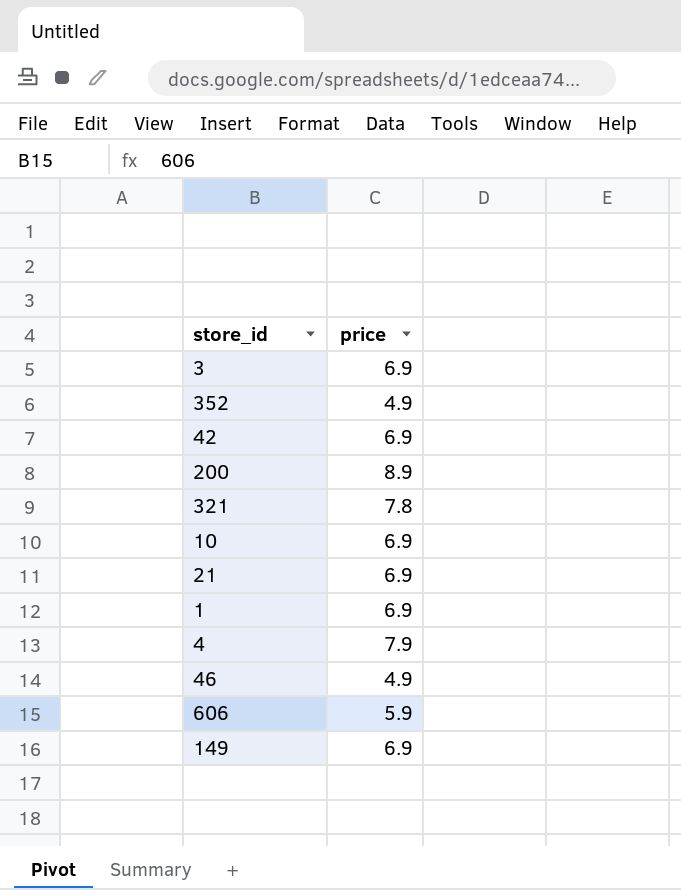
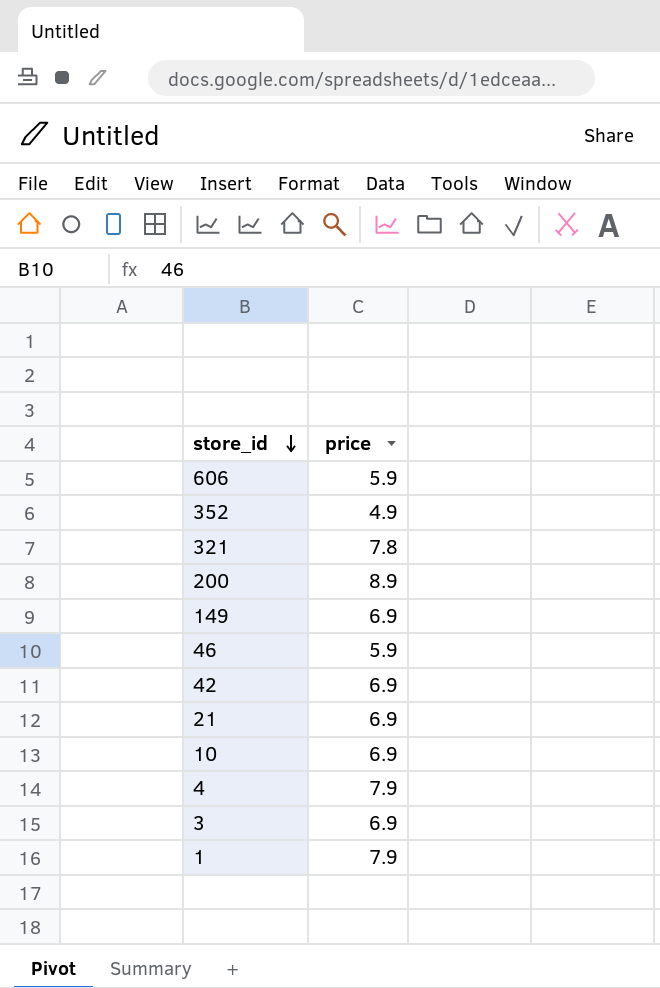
row order: none -> store_id descending
46 | price: 4.9 -> 5.9
1 | price: 6.9 -> 7.9

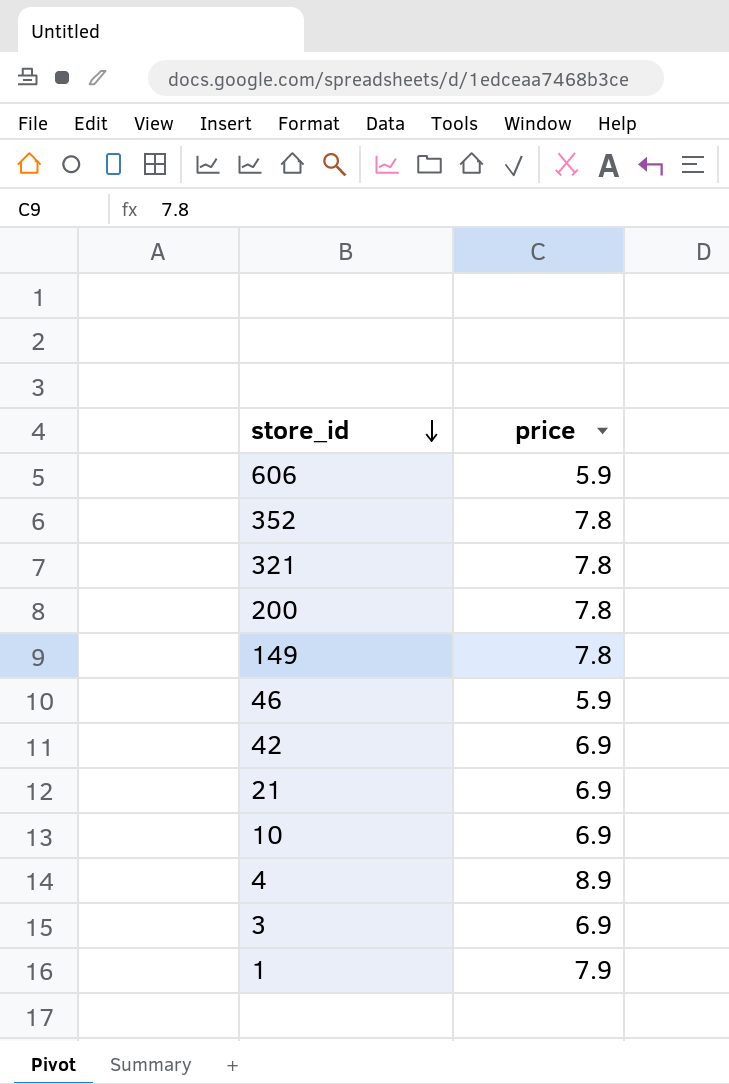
352 | price: 4.9 -> 7.8
200 | price: 8.9 -> 7.8
149 | price: 6.9 -> 7.8
4 | price: 7.9 -> 8.9

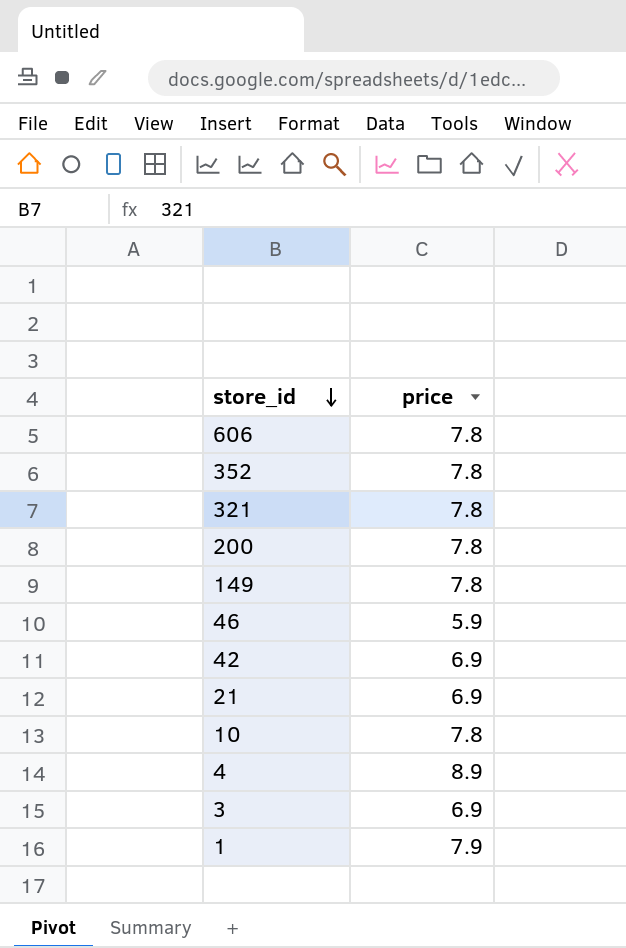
606 | price: 5.9 -> 7.8
10 | price: 6.9 -> 7.8

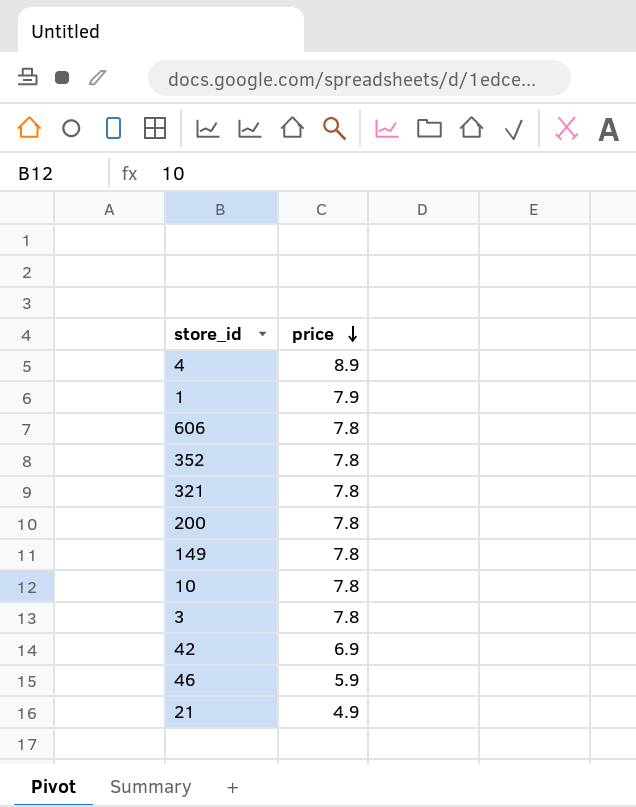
row order: store_id descending -> price descending
3 | price: 6.9 -> 7.8
21 | price: 6.9 -> 4.9

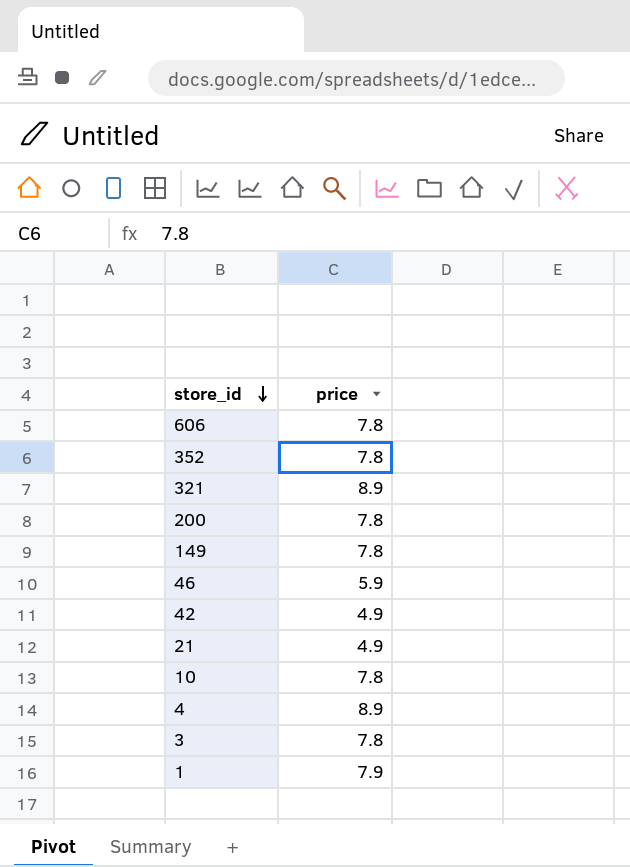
row order: price descending -> store_id descending
321 | price: 7.8 -> 8.9
42 | price: 6.9 -> 4.9

